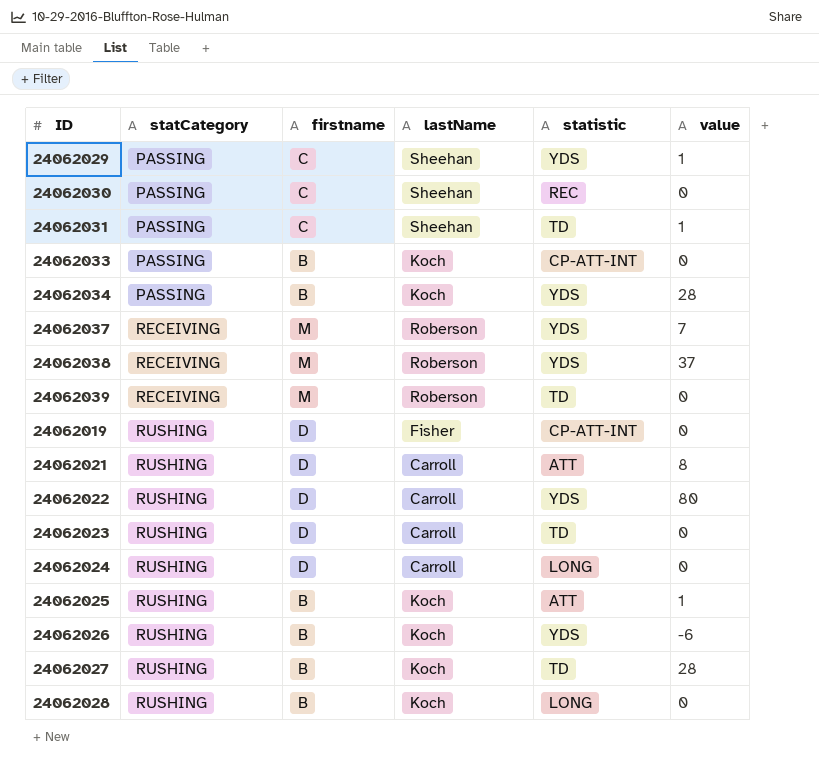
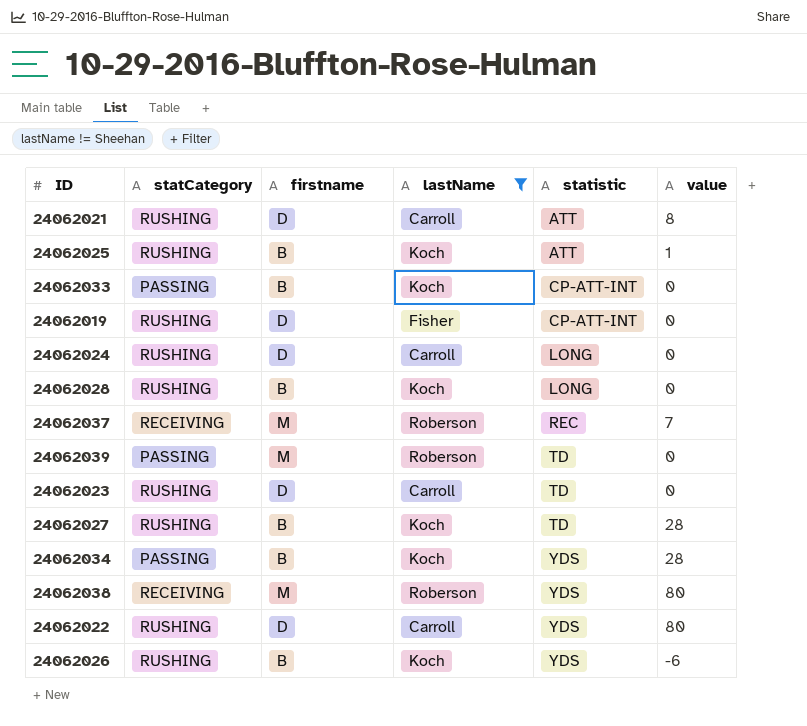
filter: none -> lastName != Sheehan
row order: statCategory ascending -> statistic ascending
24062037 | statistic: YDS -> REC
24062039 | statCategory: RECEIVING -> PASSING
24062038 | value: 37 -> 80

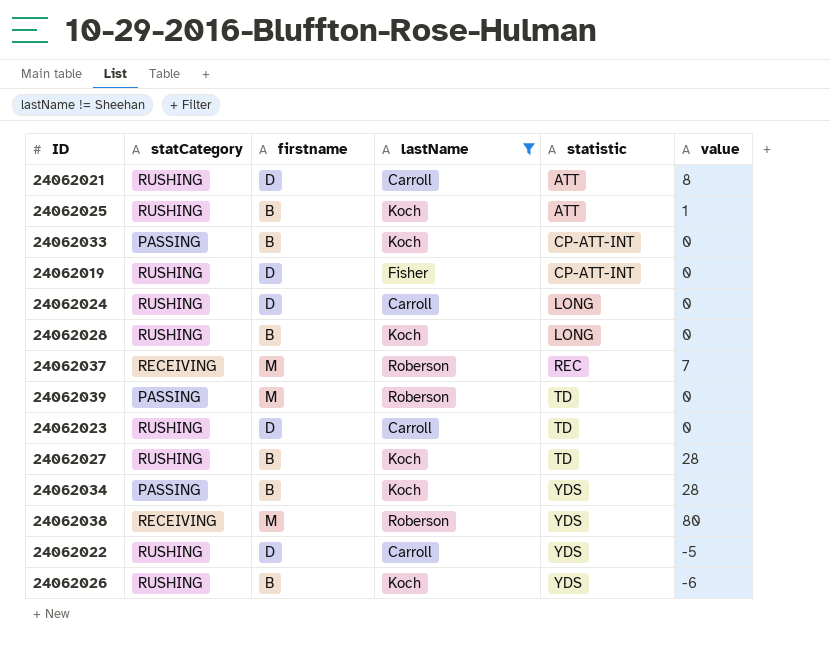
24062022 | value: 80 -> -5

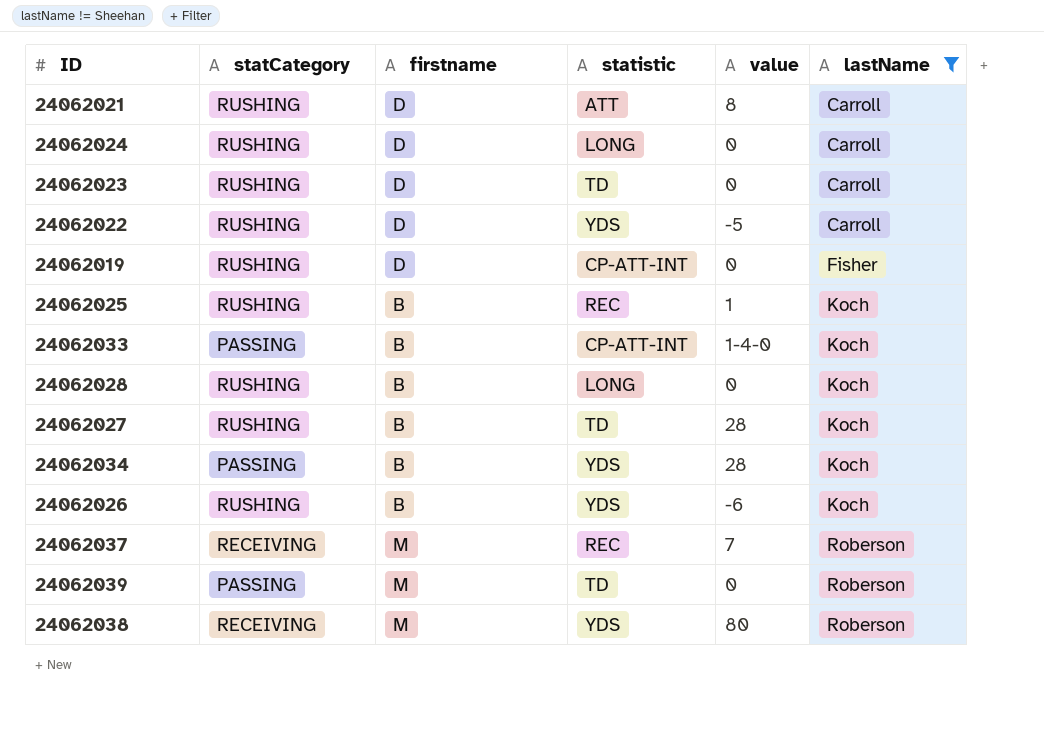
row order: statistic ascending -> lastName ascending
column lastName | position: 4 -> 6
24062025 | statistic: ATT -> REC
24062033 | value: 0 -> 1-4-0

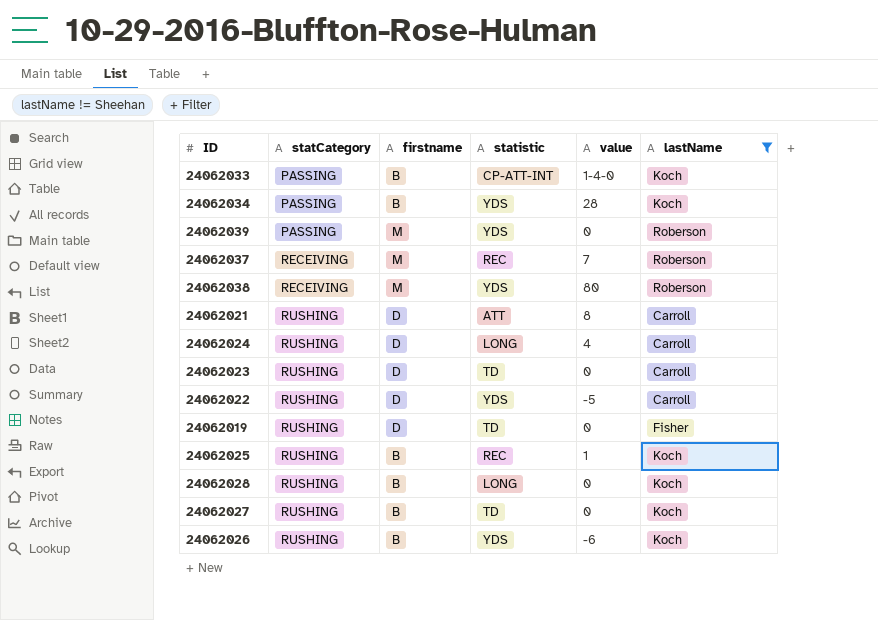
row order: lastName ascending -> statCategory ascending
24062039 | statistic: TD -> YDS
24062024 | value: 0 -> 4
24062019 | statistic: CP-ATT-INT -> TD
24062027 | value: 28 -> 0

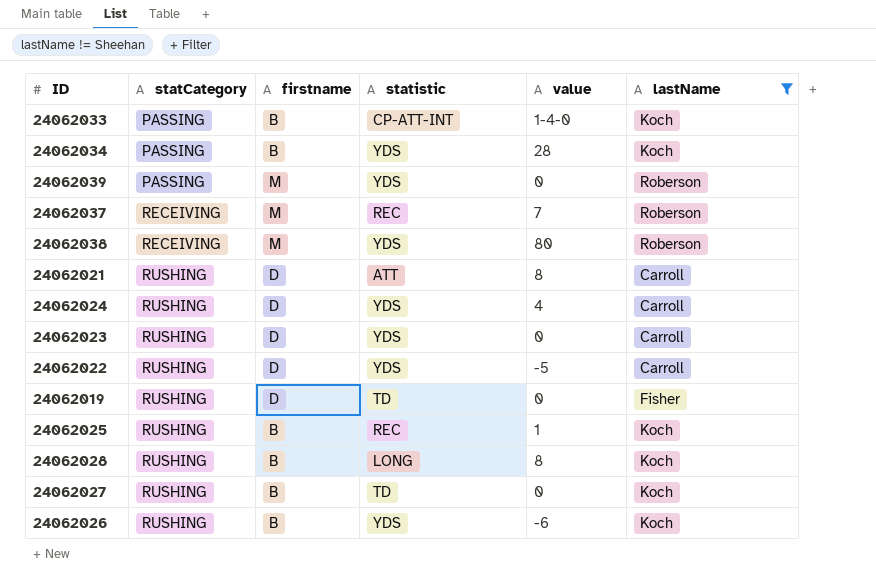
24062024 | statistic: LONG -> YDS
24062023 | statistic: TD -> YDS
24062028 | value: 0 -> 8

